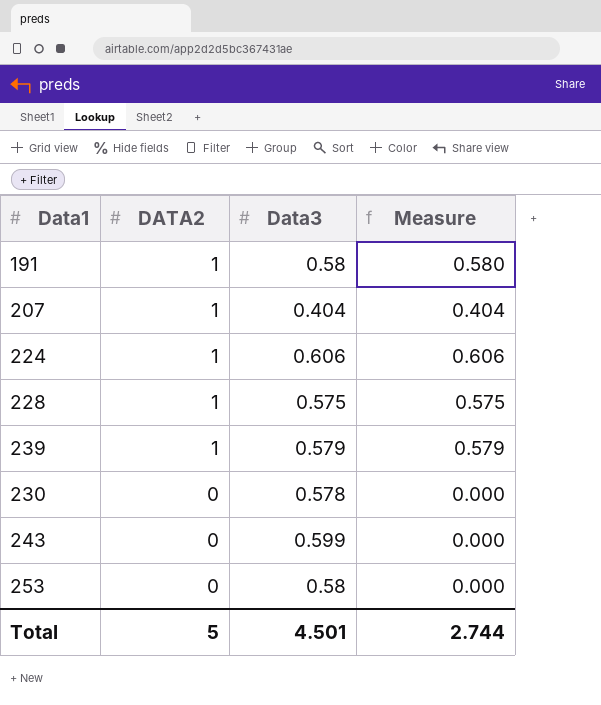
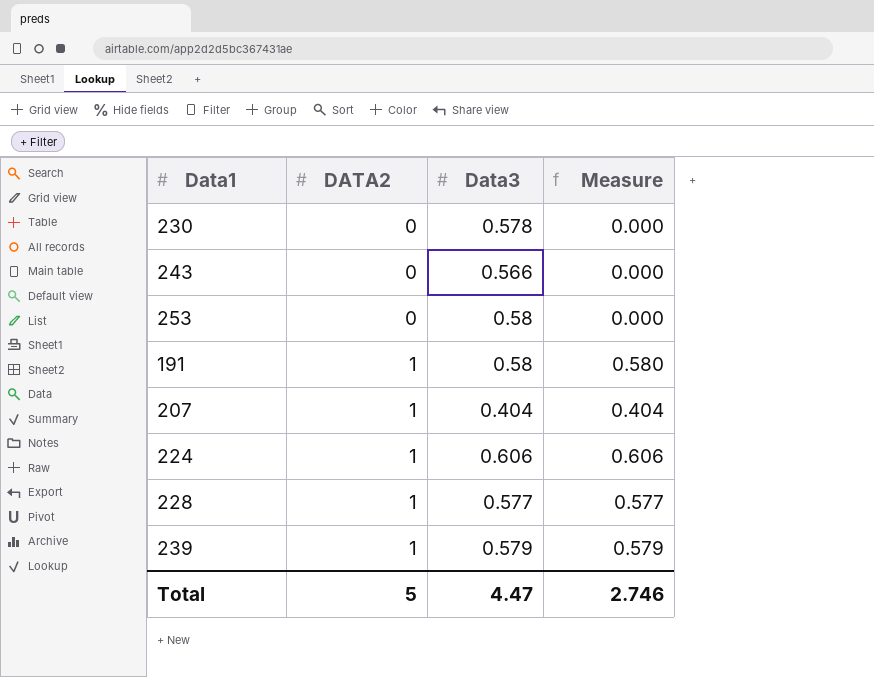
row order: DATA2 descending -> DATA2 ascending
243 | Data3: 0.599 -> 0.566
228 | Data3: 0.575 -> 0.577
228 | Measure: 0.575 -> 0.577
Total | Data3: 4.501 -> 4.47
Total | Measure: 2.744 -> 2.746

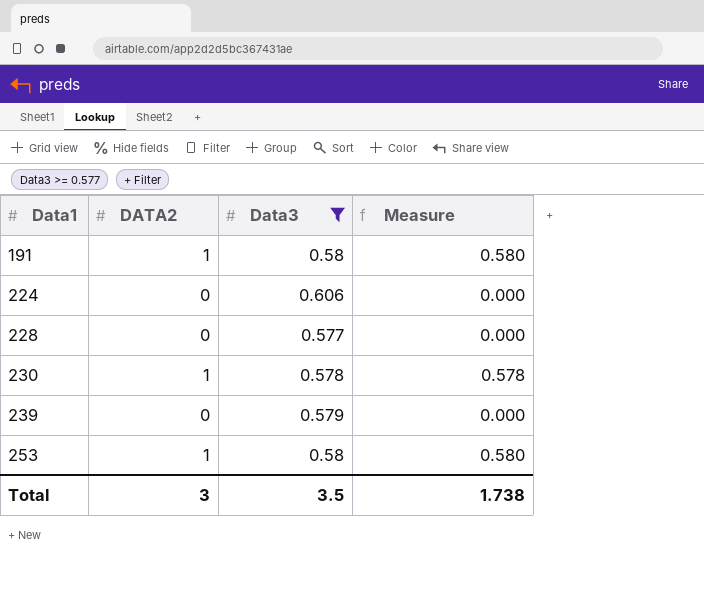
filter: none -> Data3 >= 0.577
row order: DATA2 ascending -> Data1 ascending
224 | DATA2: 1 -> 0
224 | Measure: 0.606 -> 0.000
228 | DATA2: 1 -> 0
228 | Measure: 0.577 -> 0.000
230 | DATA2: 0 -> 1
230 | Measure: 0.000 -> 0.578
239 | DATA2: 1 -> 0
239 | Measure: 0.579 -> 0.000
253 | DATA2: 0 -> 1
253 | Measure: 0.000 -> 0.580
Total | DATA2: 5 -> 3
Total | Data3: 4.47 -> 3.5
Total | Measure: 2.746 -> 1.738

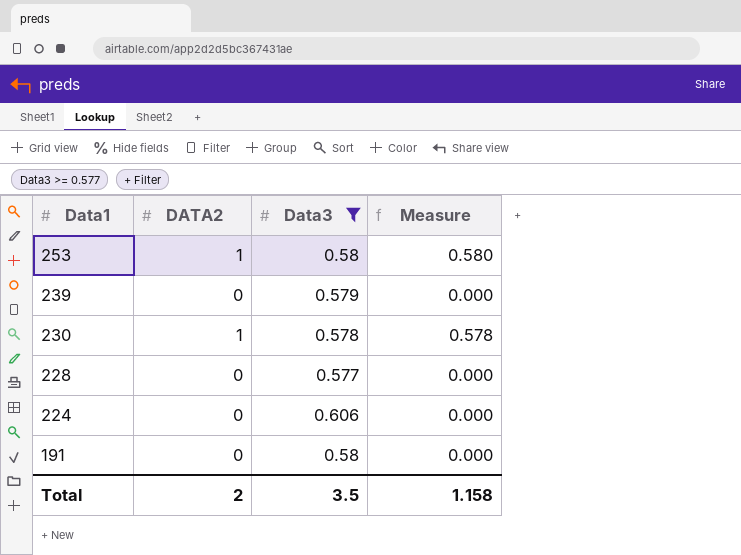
row order: Data1 ascending -> Data1 descending
191 | DATA2: 1 -> 0
191 | Measure: 0.580 -> 0.000
Total | DATA2: 3 -> 2
Total | Measure: 1.738 -> 1.158

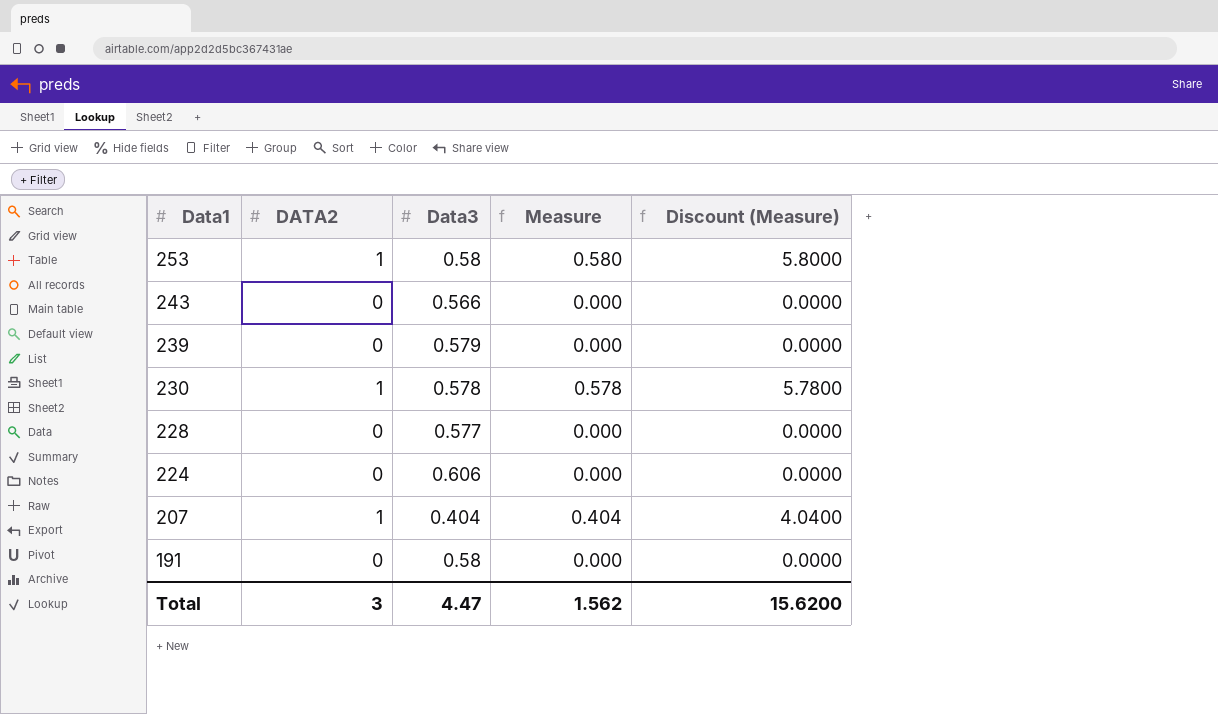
filter: Data3 >= 0.577 -> none
column Discount (Measure) | formula: none -> [Measure] * 10
Total | DATA2: 2 -> 3
Total | Data3: 3.5 -> 4.47
Total | Measure: 1.158 -> 1.562

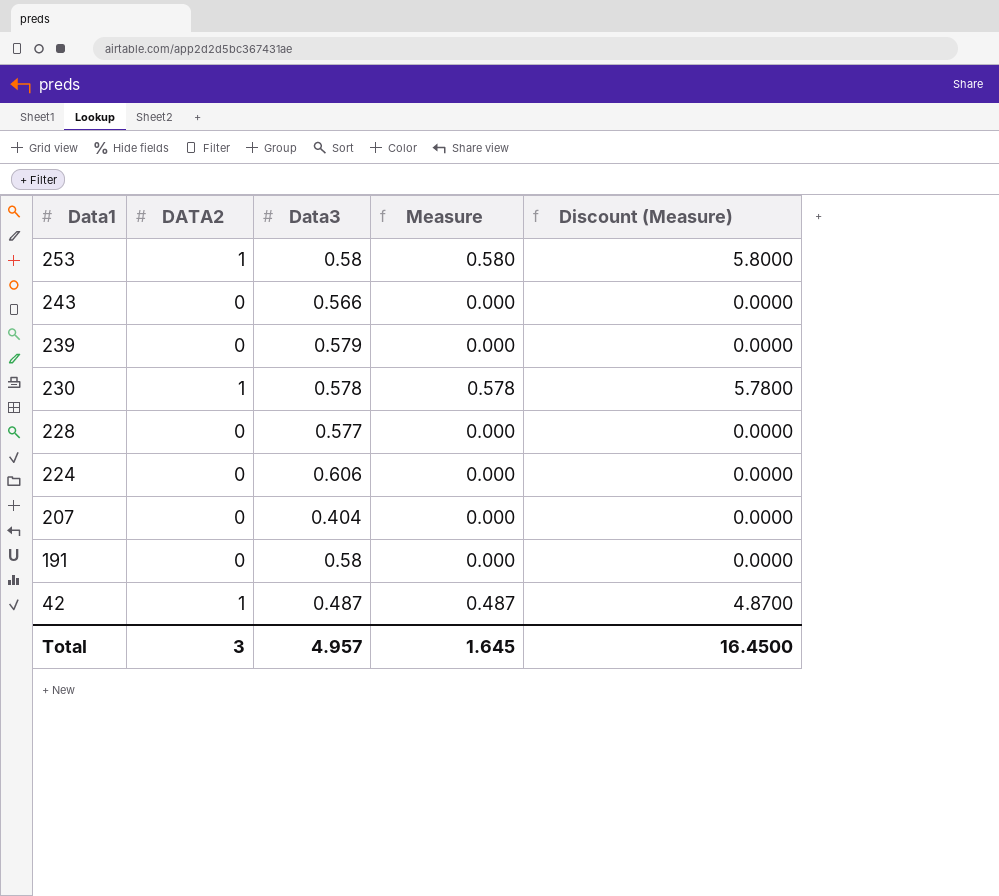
207 | DATA2: 1 -> 0
207 | Measure: 0.404 -> 0.000
207 | Discount (Measure): 4.0400 -> 0.0000
row 42: none -> 1 | 0.487 | 0.487 | 4.8700
Total | Data3: 4.47 -> 4.957
Total | Measure: 1.562 -> 1.645
Total | Discount (Measure): 15.6200 -> 16.4500

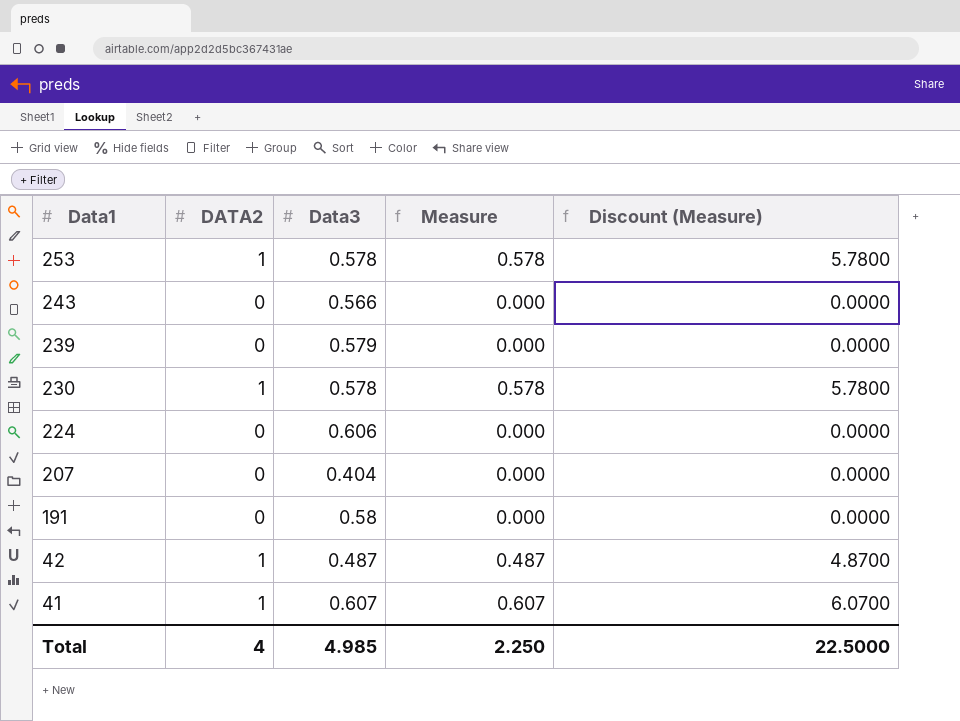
row 228: 0 | 0.577 | 0.000 | 0.0000 -> none
253 | Data3: 0.58 -> 0.578
253 | Measure: 0.580 -> 0.578
253 | Discount (Measure): 5.8000 -> 5.7800
row 41: none -> 1 | 0.607 | 0.607 | 6.0700
Total | DATA2: 3 -> 4
Total | Data3: 4.957 -> 4.985
Total | Measure: 1.645 -> 2.250
Total | Discount (Measure): 16.4500 -> 22.5000

